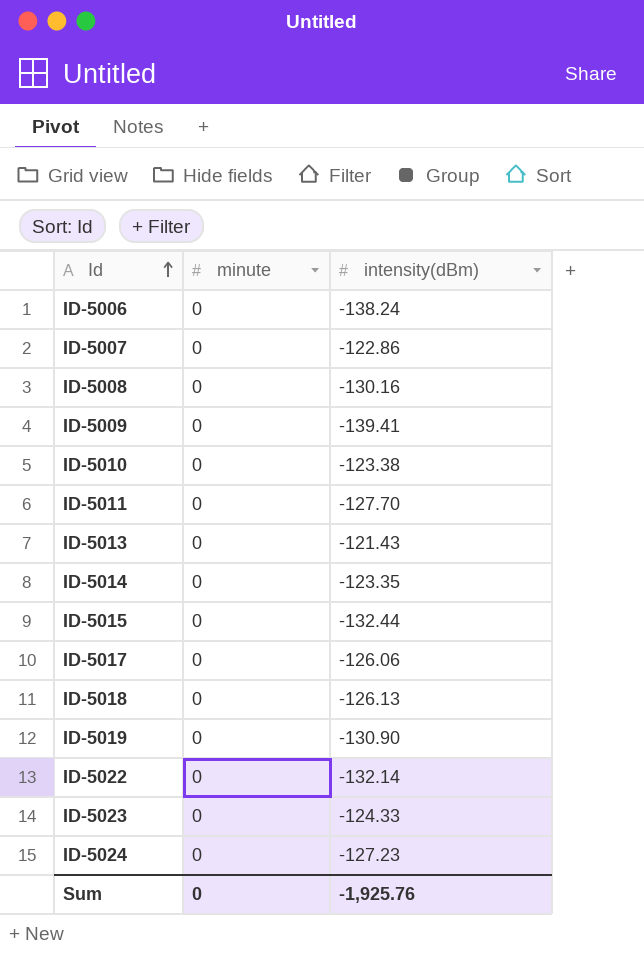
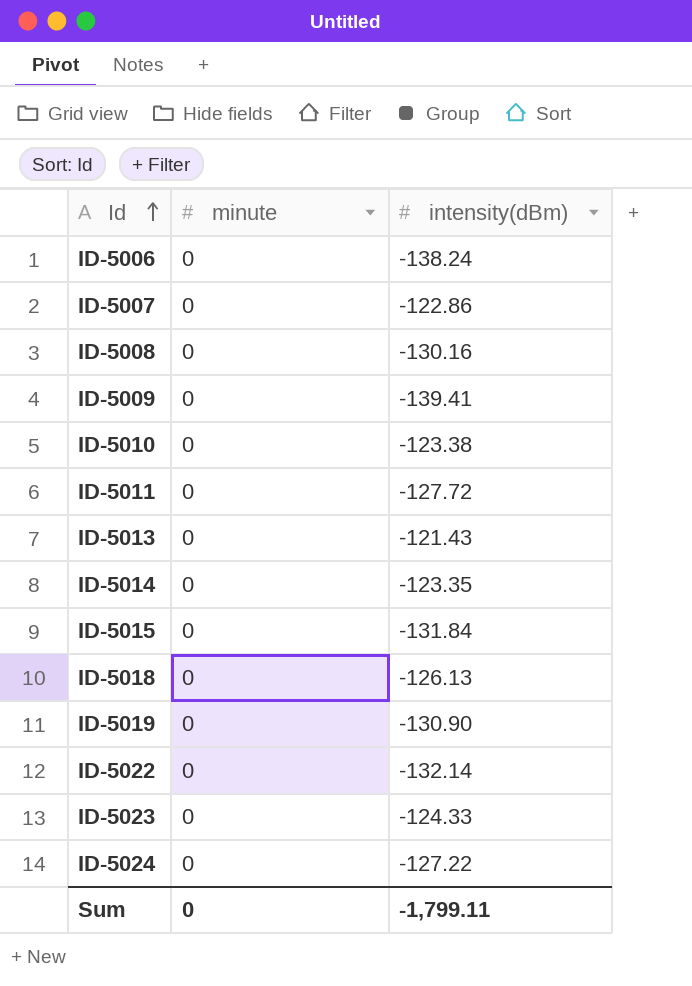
row ID-5017: 0 | -126.06 -> none
ID-5011 | intensity(dBm): -127.70 -> -127.72
ID-5015 | intensity(dBm): -132.44 -> -131.84
ID-5024 | intensity(dBm): -127.23 -> -127.22
Sum | intensity(dBm): -1,925.76 -> -1,799.11

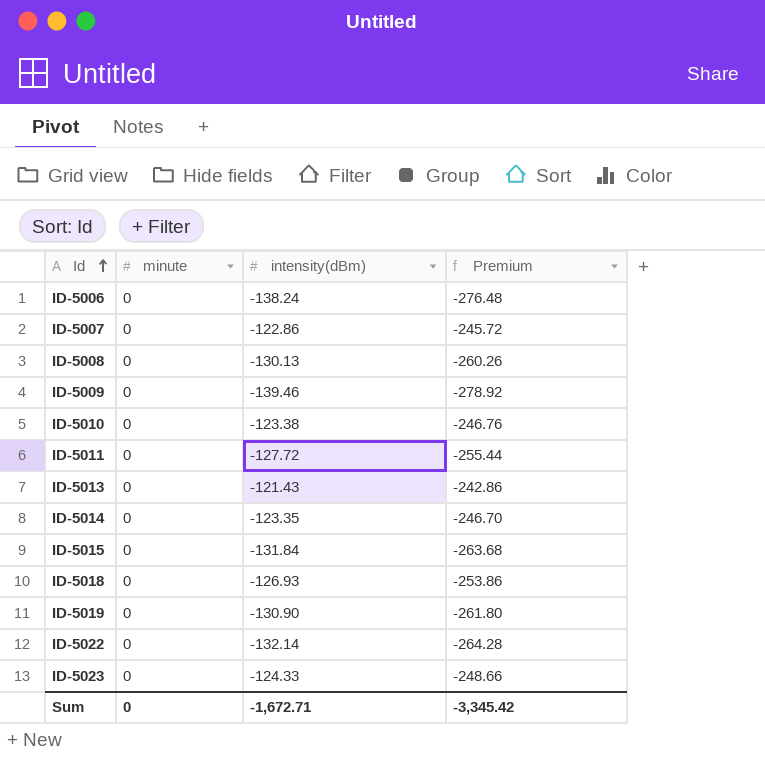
column Premium | formula: none -> [intensity(dBm)] * 2
row ID-5024: 0 | -127.22 -> none
ID-5008 | intensity(dBm): -130.16 -> -130.13
ID-5009 | intensity(dBm): -139.41 -> -139.46
ID-5018 | intensity(dBm): -126.13 -> -126.93
Sum | intensity(dBm): -1,799.11 -> -1,672.71

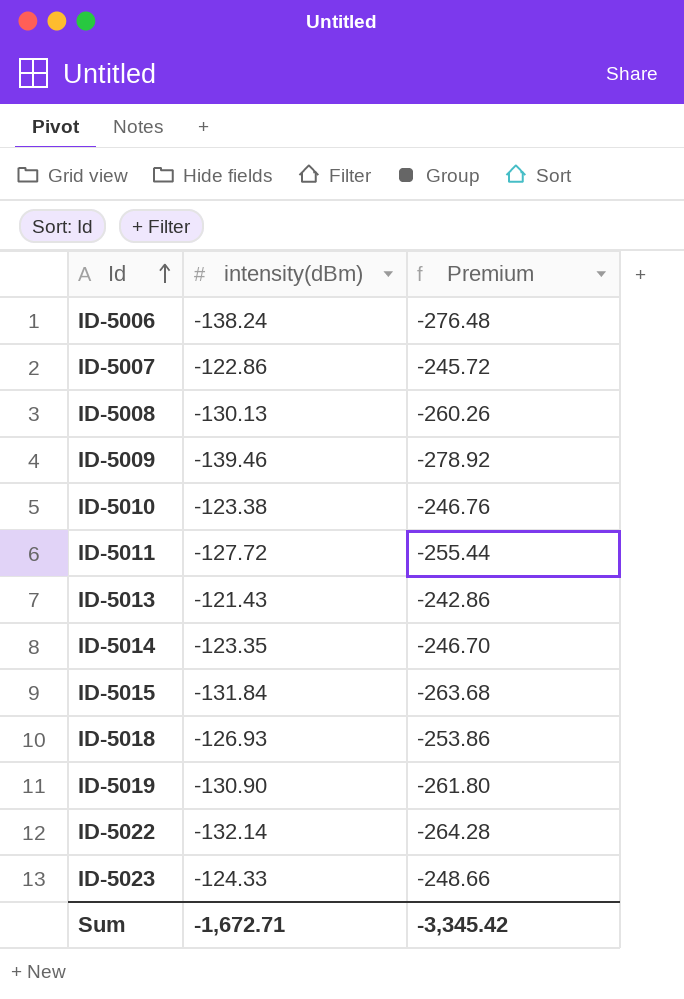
column minute | position: 2 -> none

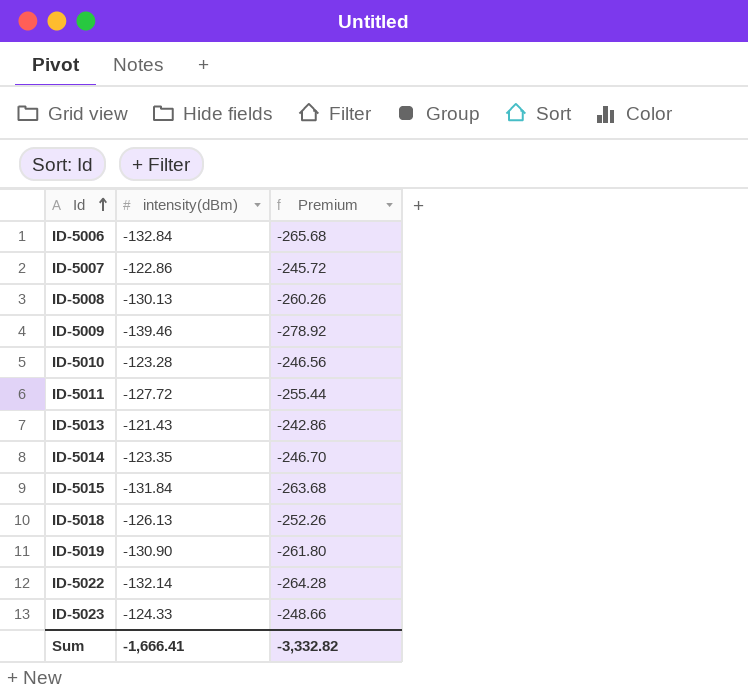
ID-5006 | intensity(dBm): -138.24 -> -132.84
ID-5006 | Premium: -276.48 -> -265.68
ID-5010 | intensity(dBm): -123.38 -> -123.28
ID-5010 | Premium: -246.76 -> -246.56
ID-5018 | intensity(dBm): -126.93 -> -126.13
ID-5018 | Premium: -253.86 -> -252.26
Sum | intensity(dBm): -1,672.71 -> -1,666.41
Sum | Premium: -3,345.42 -> -3,332.82

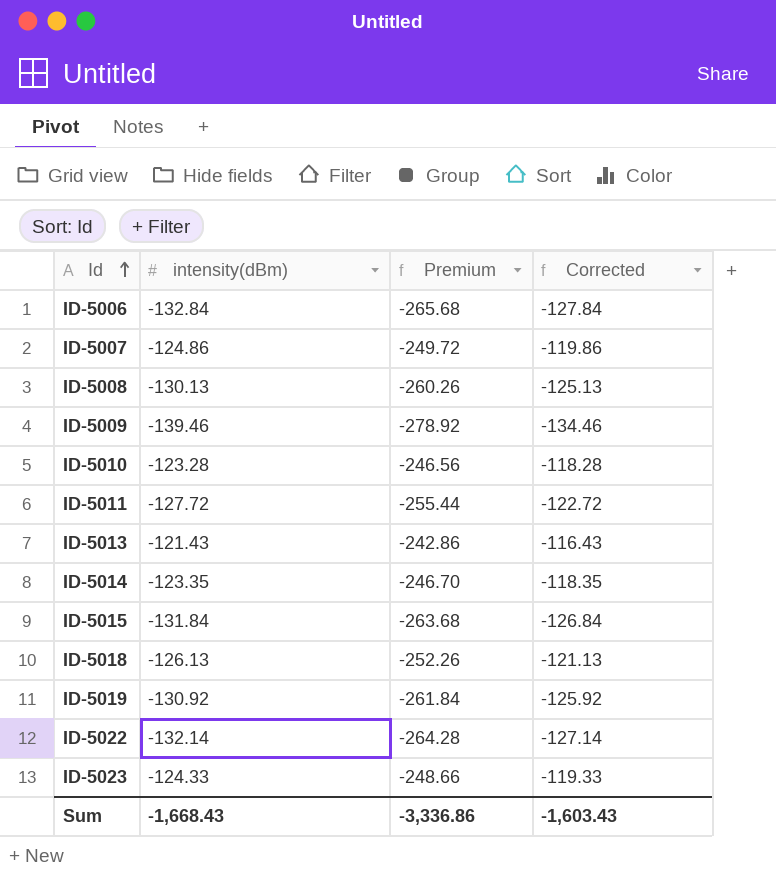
column Corrected | formula: none -> [intensity(dBm)] + 5
ID-5007 | intensity(dBm): -122.86 -> -124.86
ID-5007 | Premium: -245.72 -> -249.72
ID-5019 | intensity(dBm): -130.90 -> -130.92
ID-5019 | Premium: -261.80 -> -261.84
Sum | intensity(dBm): -1,666.41 -> -1,668.43
Sum | Premium: -3,332.82 -> -3,336.86

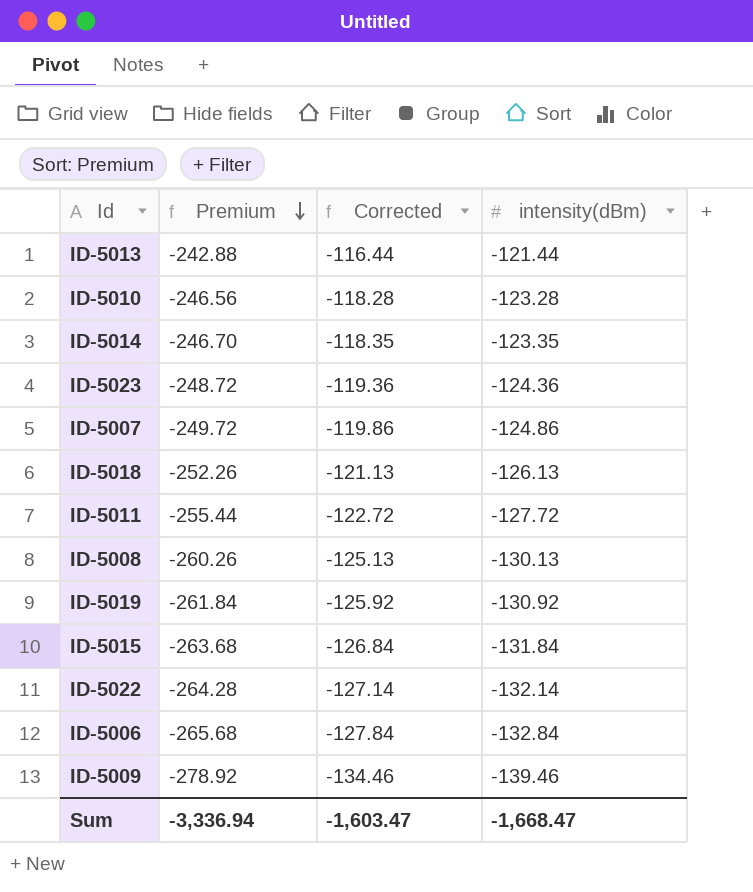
row order: Id ascending -> Premium descending
column intensity(dBm) | position: 2 -> 4
ID-5013 | Premium: -242.86 -> -242.88
ID-5013 | Corrected: -116.43 -> -116.44
ID-5013 | intensity(dBm): -121.43 -> -121.44
ID-5023 | Premium: -248.66 -> -248.72
ID-5023 | Corrected: -119.33 -> -119.36
ID-5023 | intensity(dBm): -124.33 -> -124.36
Sum | Premium: -3,336.86 -> -3,336.94
Sum | Corrected: -1,603.43 -> -1,603.47
Sum | intensity(dBm): -1,668.43 -> -1,668.47

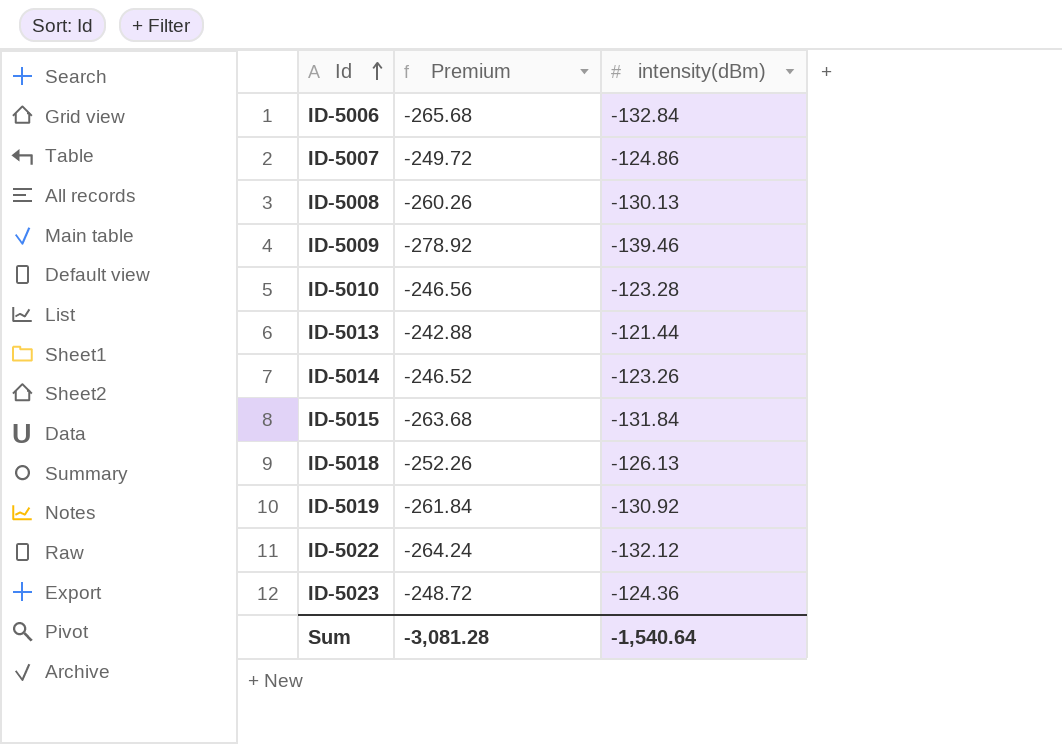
row order: Premium descending -> Id ascending
column Corrected | formula: [intensity(dBm)] + 5 -> none
row ID-5011: -255.44 | -122.72 | -127.72 -> none
ID-5014 | Premium: -246.70 -> -246.52
ID-5014 | intensity(dBm): -123.35 -> -123.26
ID-5022 | Premium: -264.28 -> -264.24
ID-5022 | intensity(dBm): -132.14 -> -132.12
Sum | Premium: -3,336.94 -> -3,081.28
Sum | intensity(dBm): -1,668.47 -> -1,540.64

